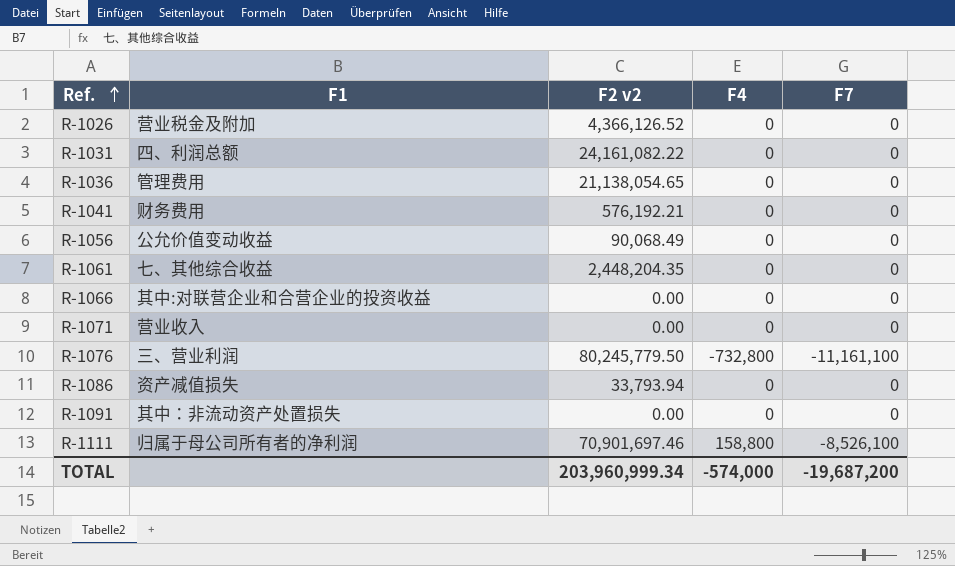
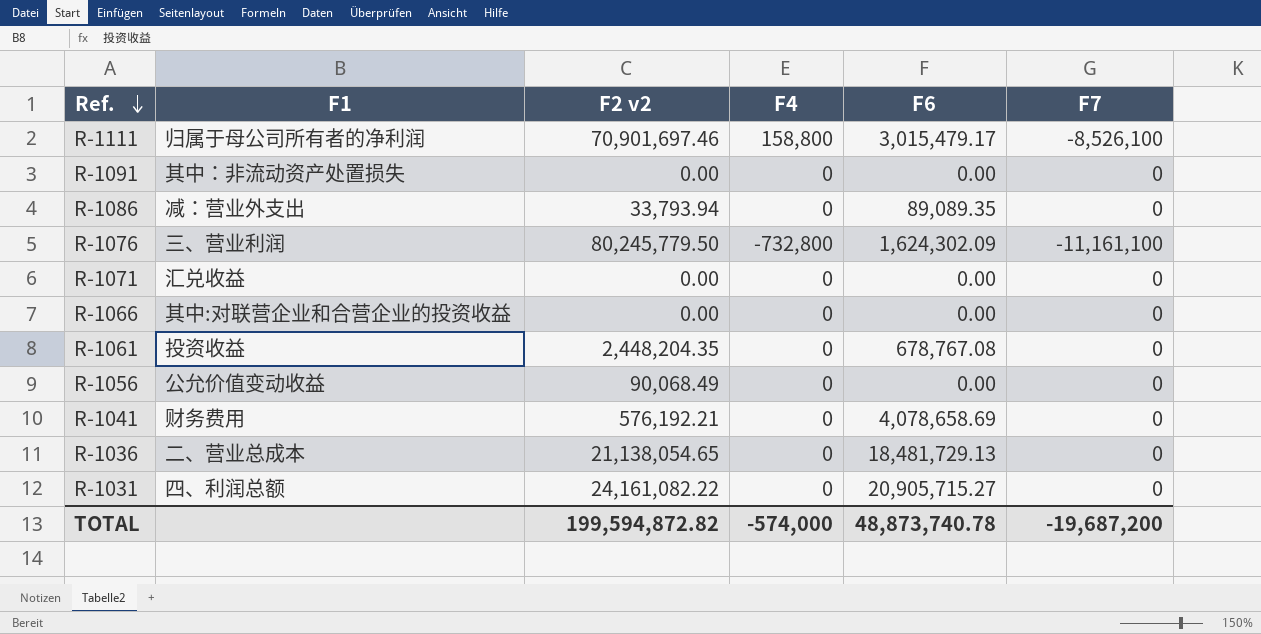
row order: Ref. ascending -> Ref. descending
column F6 | position: none -> 5
row R-1026: 营业税金及附加 | 4,366,126.52 | 0 | 0 -> none
R-1086 | F1: 资产减值损失 -> 减：营业外支出
R-1071 | F1: 营业收入 -> 汇兑收益
R-1061 | F1: 七、其他综合收益 -> 投资收益
R-1036 | F1: 管理费用 -> 二、营业总成本
TOTAL | F2 v2: 203,960,999.34 -> 199,594,872.82

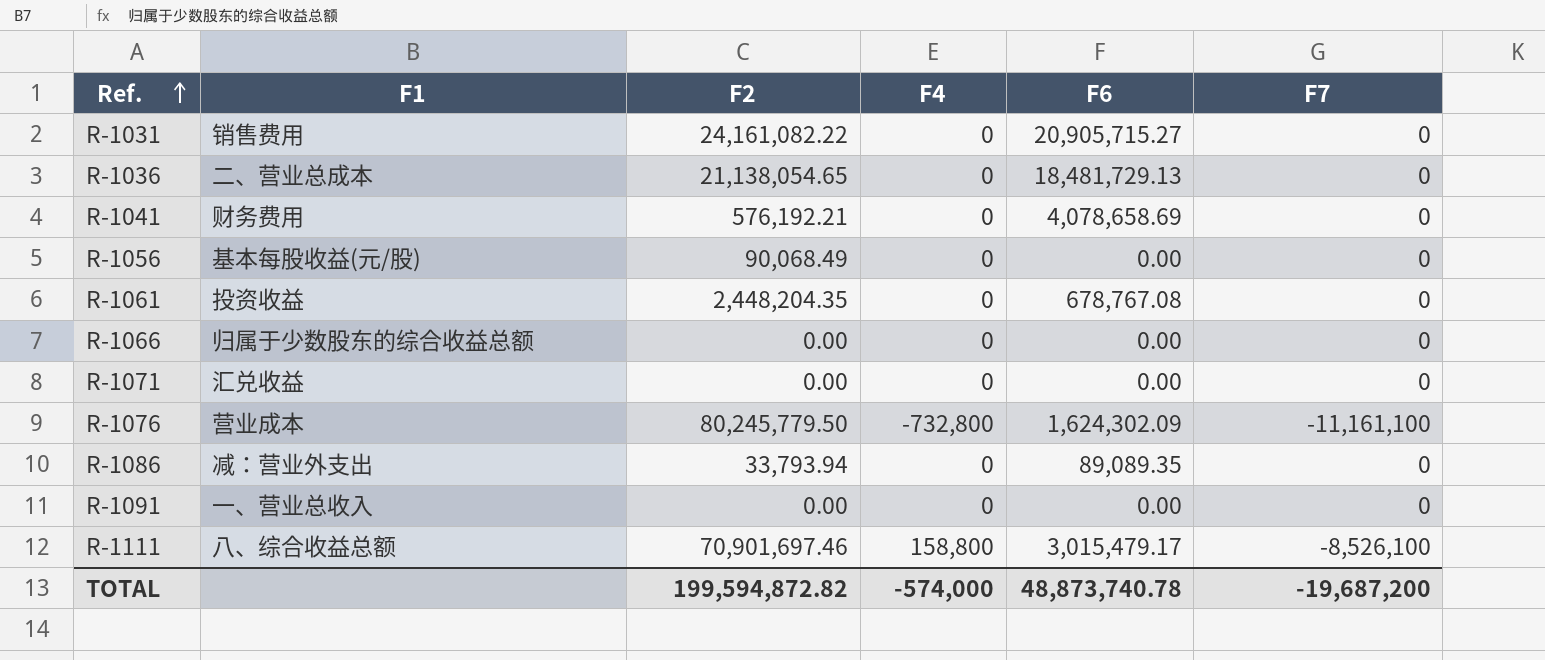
row order: Ref. descending -> Ref. ascending
column name: F2 v2 -> F2
R-1031 | F1: 四、利润总额 -> 销售费用
R-1056 | F1: 公允价值变动收益 -> 基本每股收益(元/股)
R-1066 | F1: 其中:对联营企业和合营企业的投资收益 -> 归属于少数股东的综合收益总额
R-1076 | F1: 三、营业利润 -> 营业成本
R-1091 | F1: 其中：非流动资产处置损失 -> 一、营业总收入
R-1111 | F1: 归属于母公司所有者的净利润 -> 八、综合收益总额

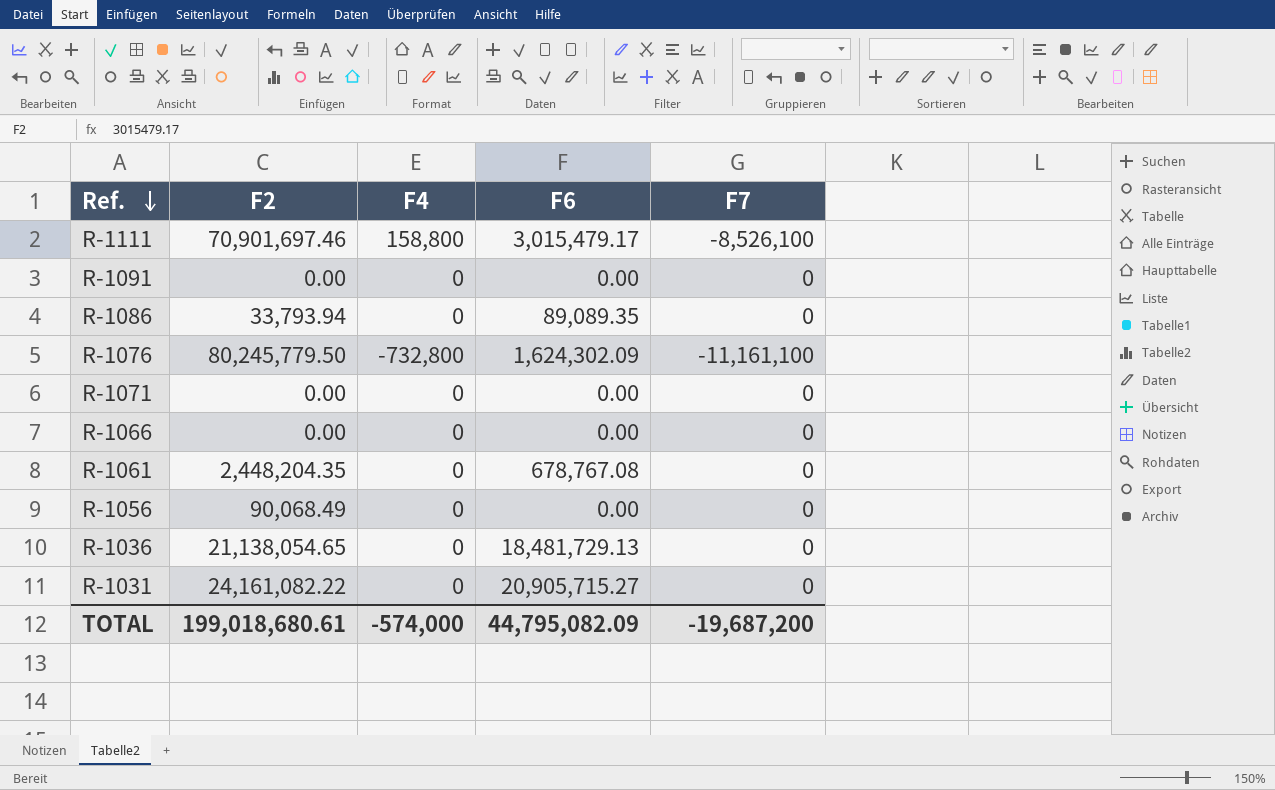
row order: Ref. ascending -> Ref. descending
column F1 | position: 2 -> none
row R-1041: 财务费用 | 576,192.21 | 0 | 4,078,658.69 | 0 -> none
TOTAL | F2: 199,594,872.82 -> 199,018,680.61
TOTAL | F6: 48,873,740.78 -> 44,795,082.09

